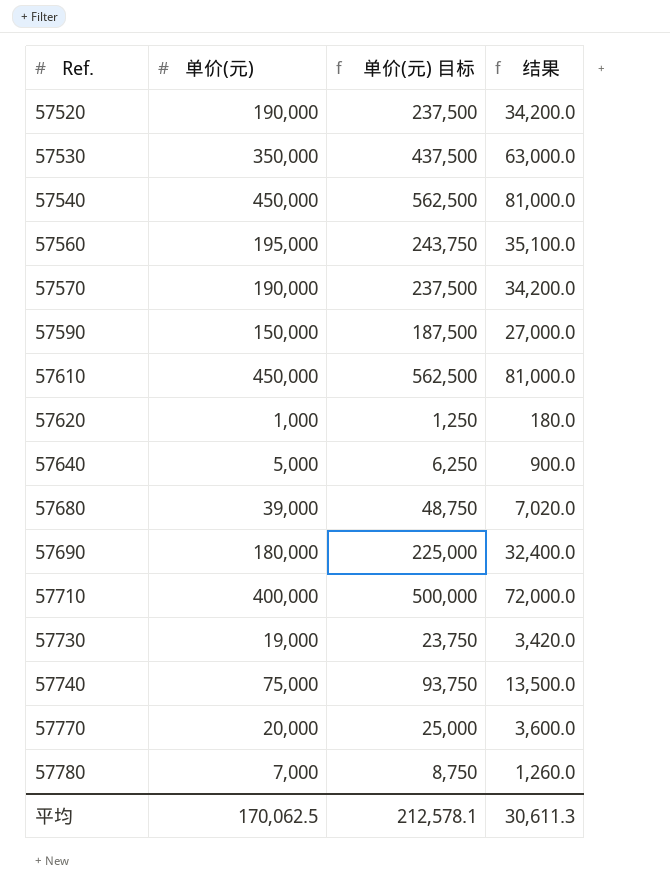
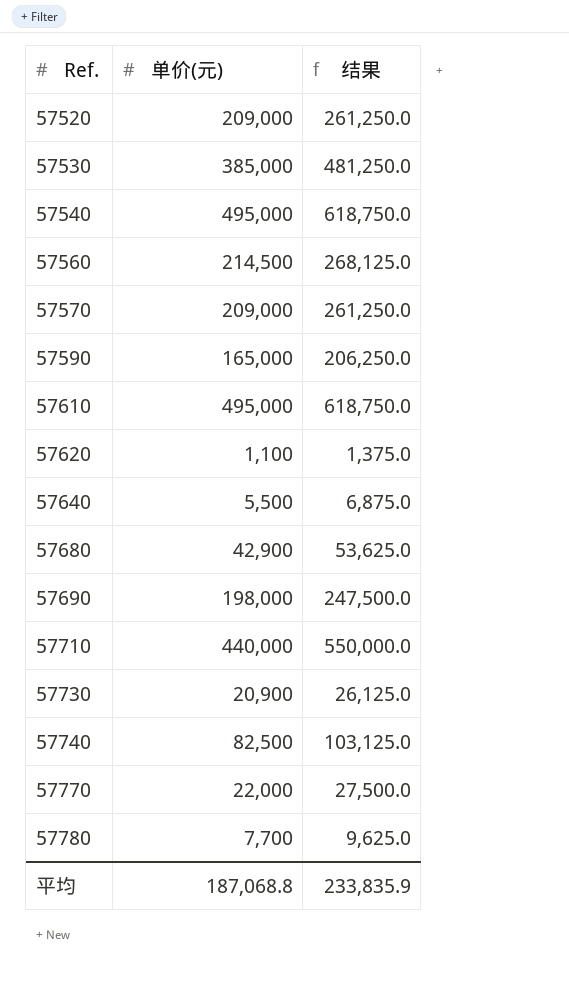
column 单价(元) 目标 | formula: [单价(元)] * 1.25 -> none
column 结果 | formula: [单价(元)] * 0.18 -> [单价(元)] * 1.25
57520 | 单价(元): 190,000 -> 209,000
57530 | 单价(元): 350,000 -> 385,000
57540 | 单价(元): 450,000 -> 495,000
57560 | 单价(元): 195,000 -> 214,500
57570 | 单价(元): 190,000 -> 209,000
57590 | 单价(元): 150,000 -> 165,000
57610 | 单价(元): 450,000 -> 495,000
57620 | 单价(元): 1,000 -> 1,100
57640 | 单价(元): 5,000 -> 5,500
57680 | 单价(元): 39,000 -> 42,900
57690 | 单价(元): 180,000 -> 198,000
57710 | 单价(元): 400,000 -> 440,000
57730 | 单价(元): 19,000 -> 20,900
57740 | 单价(元): 75,000 -> 82,500
57770 | 单价(元): 20,000 -> 22,000
57780 | 单价(元): 7,000 -> 7,700
平均 | 单价(元): 170,062.5 -> 187,068.8
平均 | 结果: 30,611.3 -> 233,835.9

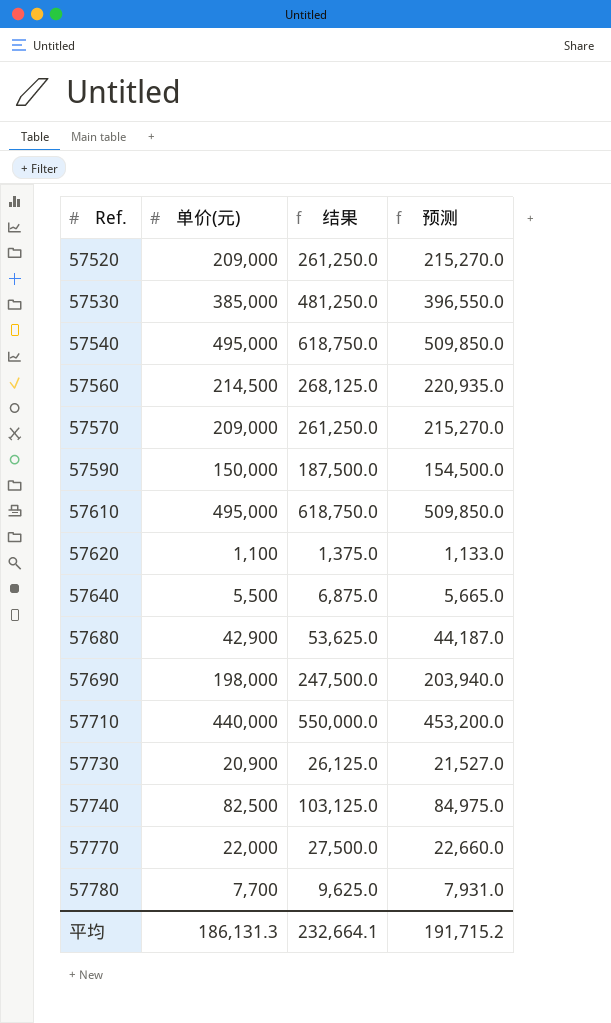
column 预测 | formula: none -> [单价(元)] * 1.03
57590 | 单价(元): 165,000 -> 150,000
57590 | 结果: 206,250.0 -> 187,500.0
平均 | 单价(元): 187,068.8 -> 186,131.3
平均 | 结果: 233,835.9 -> 232,664.1

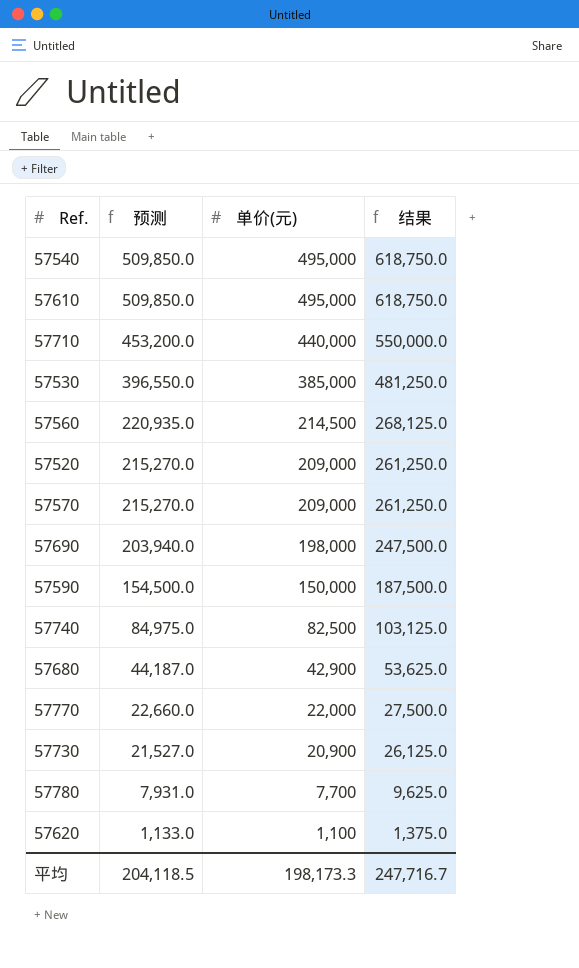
row order: Ref. ascending -> 预测 descending
column 预测 | position: 4 -> 2
row 57640: 5,500 | 6,875.0 | 5,665.0 -> none
平均 | 预测: 191,715.2 -> 204,118.5
平均 | 单价(元): 186,131.3 -> 198,173.3
平均 | 结果: 232,664.1 -> 247,716.7

